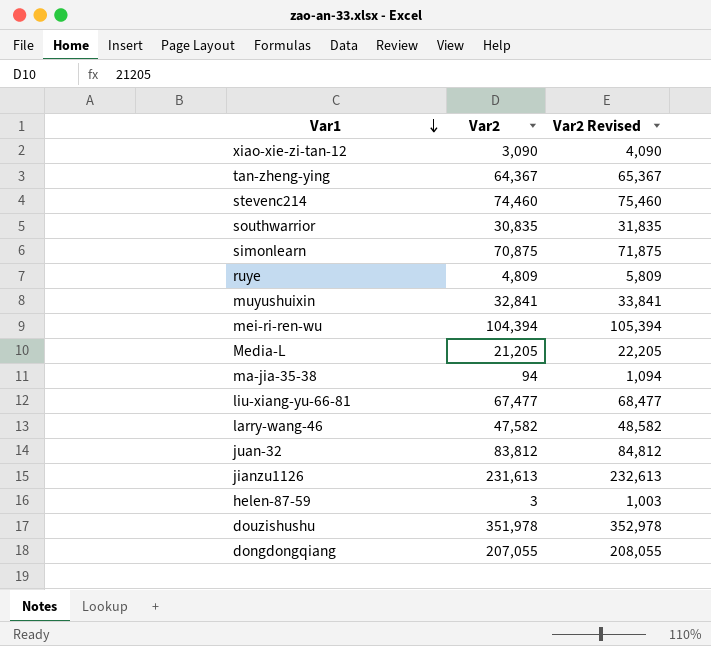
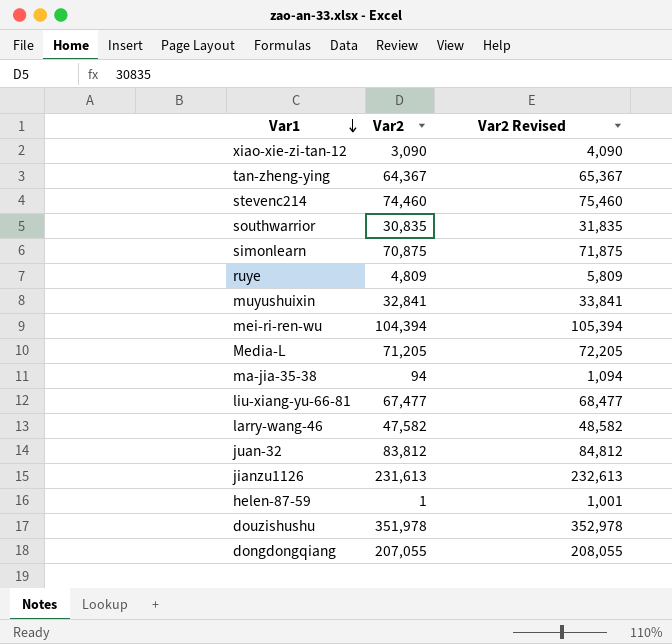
Media-L | Var2: 21,205 -> 71,205
Media-L | Var2 Revised: 22,205 -> 72,205
helen-87-59 | Var2: 3 -> 1
helen-87-59 | Var2 Revised: 1,003 -> 1,001

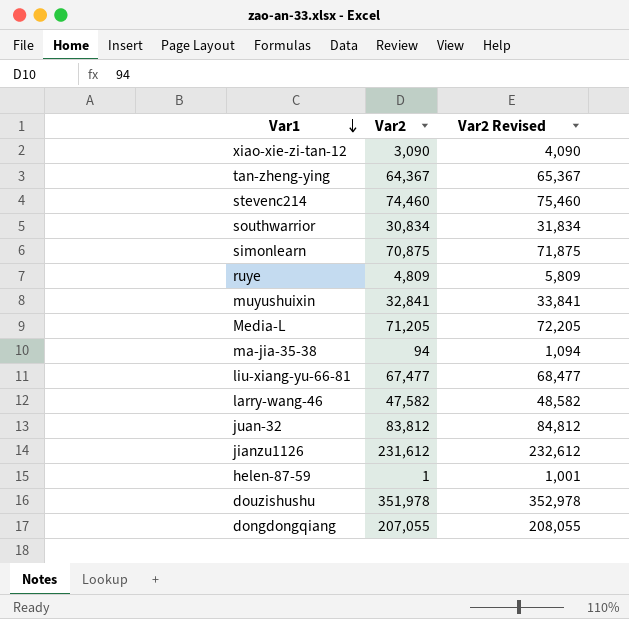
row mei-ri-ren-wu: 104,394 | 105,394 -> none
southwarrior | Var2: 30,835 -> 30,834
southwarrior | Var2 Revised: 31,835 -> 31,834
jianzu1126 | Var2: 231,613 -> 231,612
jianzu1126 | Var2 Revised: 232,613 -> 232,612

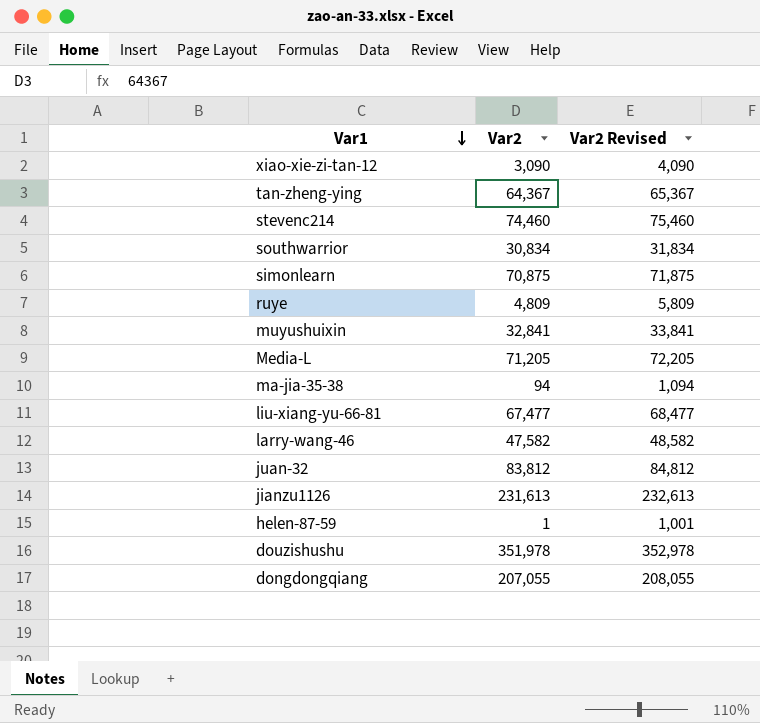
jianzu1126 | Var2: 231,612 -> 231,613
jianzu1126 | Var2 Revised: 232,612 -> 232,613

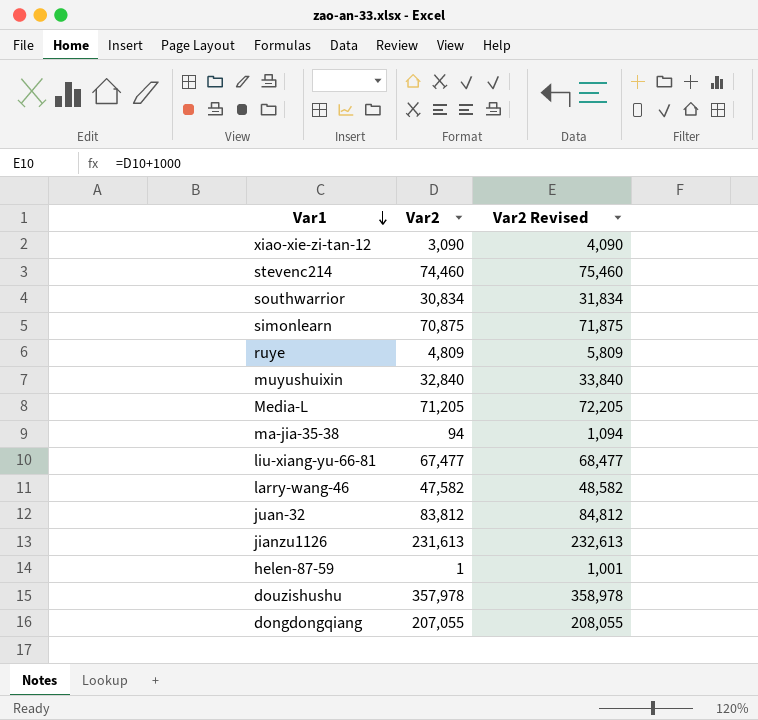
row tan-zheng-ying: 64,367 | 65,367 -> none
muyushuixin | Var2: 32,841 -> 32,840
muyushuixin | Var2 Revised: 33,841 -> 33,840
douzishushu | Var2: 351,978 -> 357,978
douzishushu | Var2 Revised: 352,978 -> 358,978

